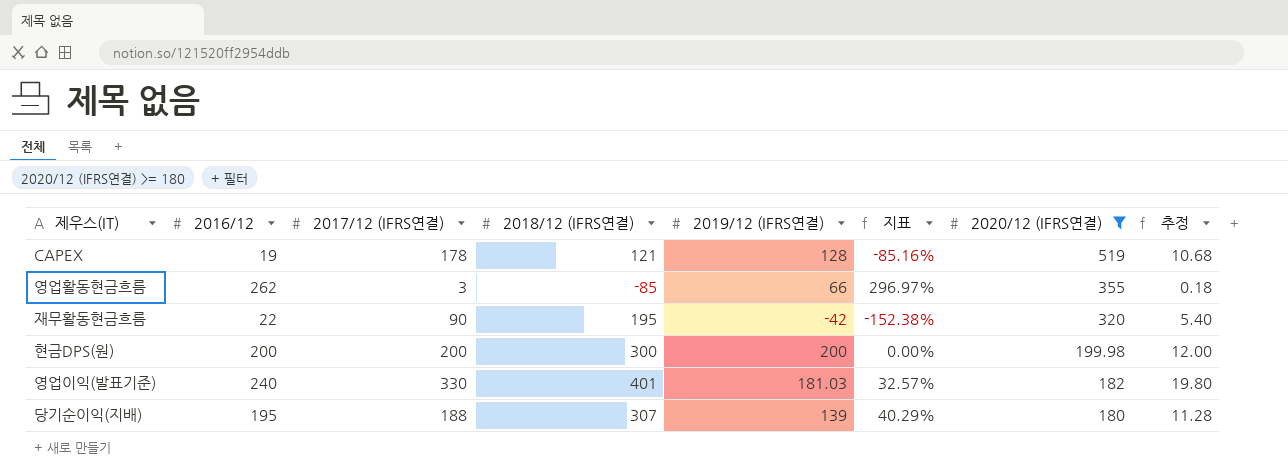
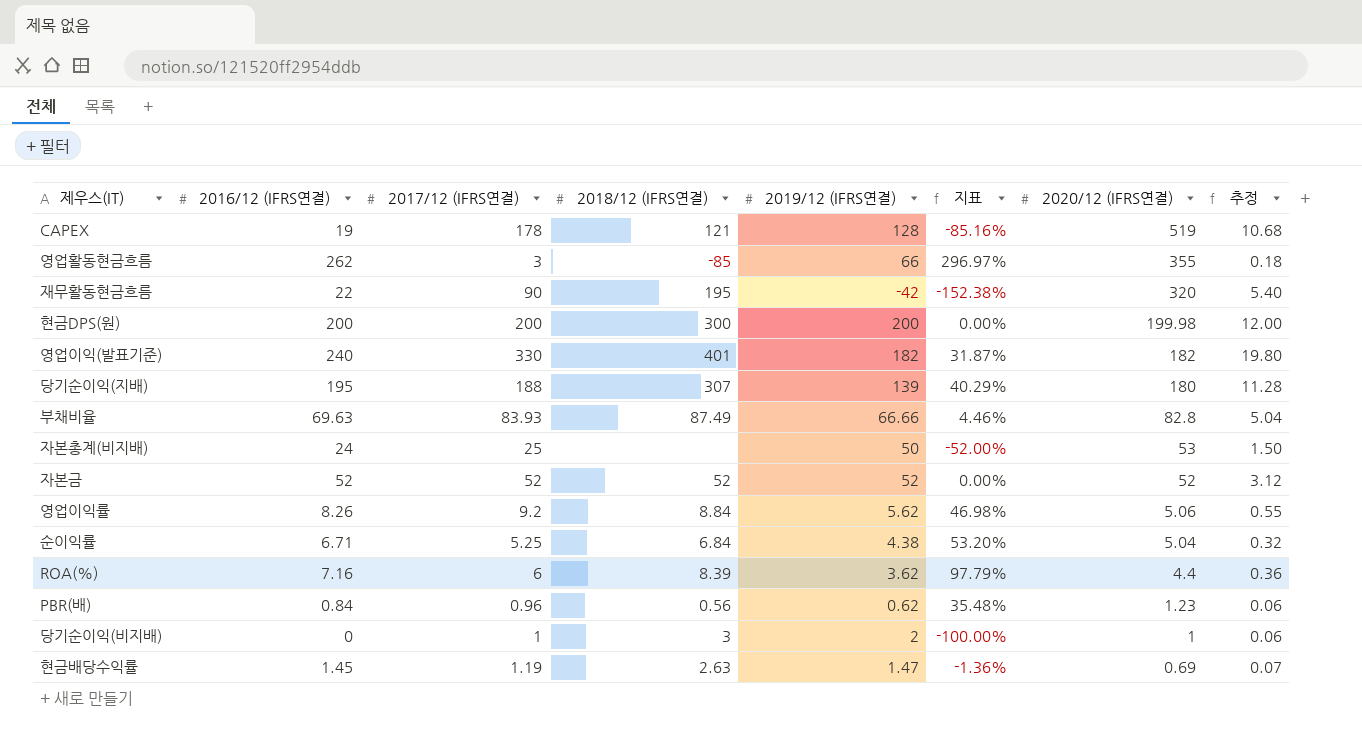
filter: 2020/12 (IFRS연결) >= 180 -> none
column name: 2016/12 -> 2016/12 (IFRS연결)
영업이익(발표기준) | 2019/12 (IFRS연결): 181.03 -> 182
영업이익(발표기준) | 지표: 32.57% -> 31.87%

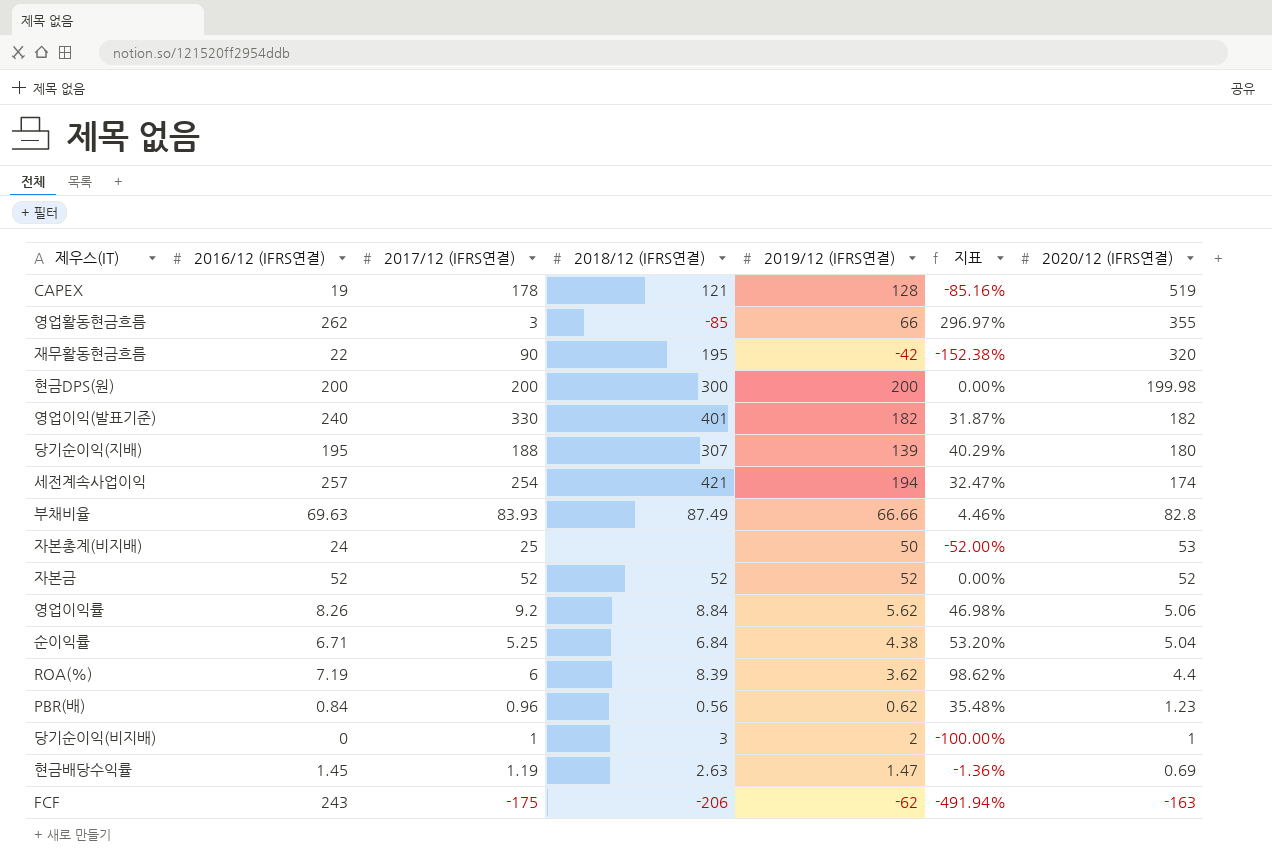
column 추정 | formula: [2017/12 (IFRS연결)] * 0.06 -> none
row 세전계속사업이익: none -> 257 | 254 | 421 | 194 | 32.47% | 174
ROA(%) | 2016/12 (IFRS연결): 7.16 -> 7.19
ROA(%) | 지표: 97.79% -> 98.62%
row FCF: none -> 243 | -175 | -206 | -62 | -491.94% | -163

